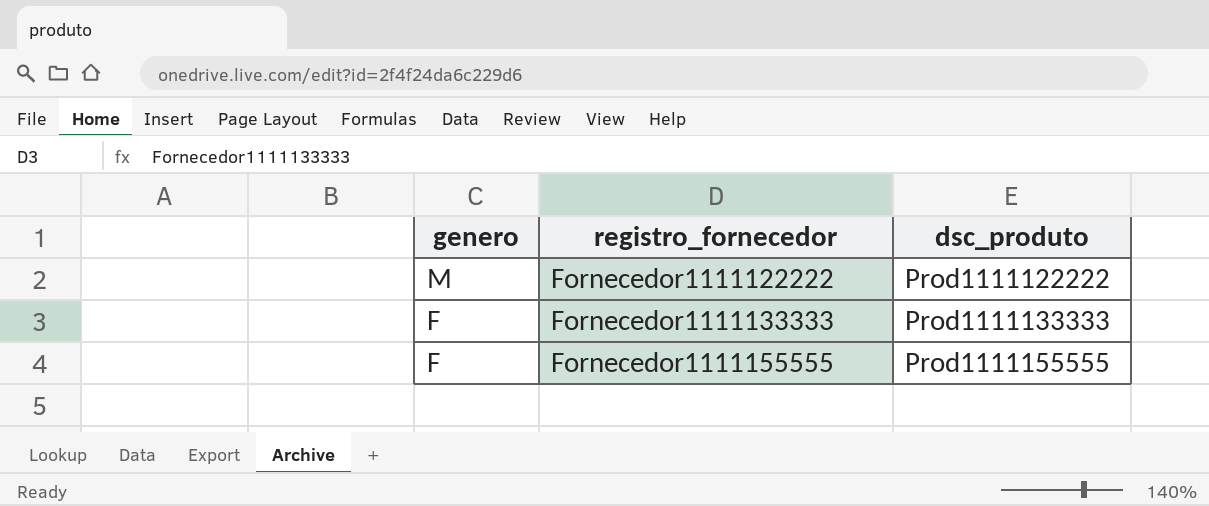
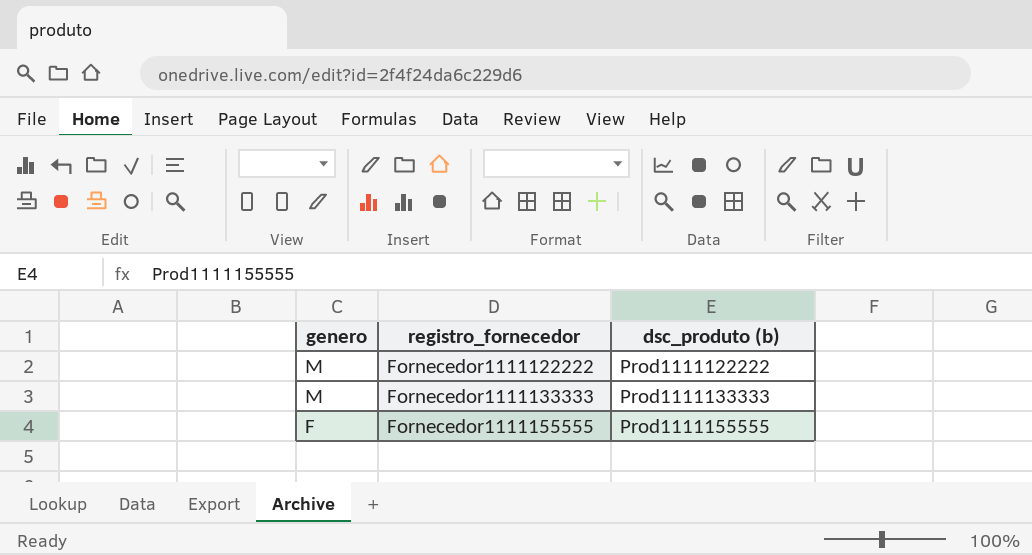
column name: dsc_produto -> dsc_produto (b)
Fornecedor1111133333 | genero: F -> M

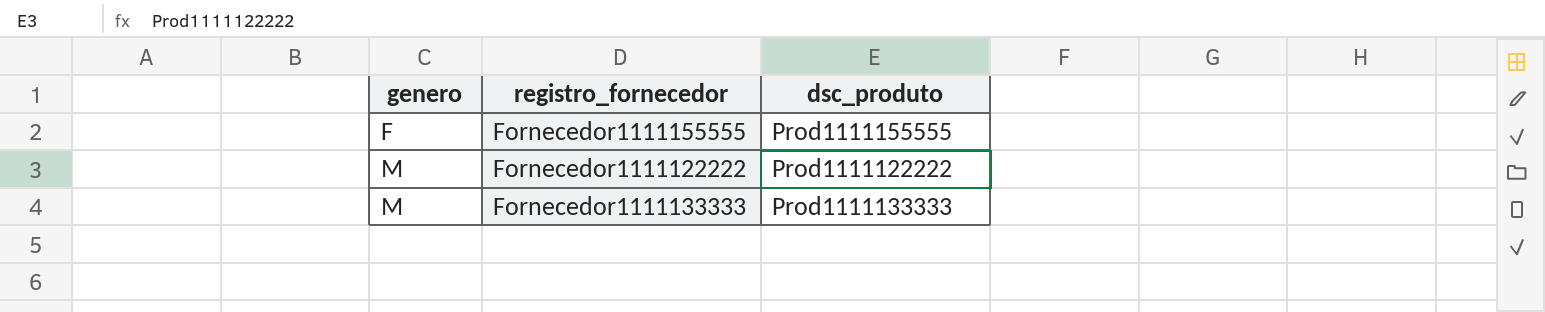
row order: genero descending -> genero ascending
column name: dsc_produto (b) -> dsc_produto

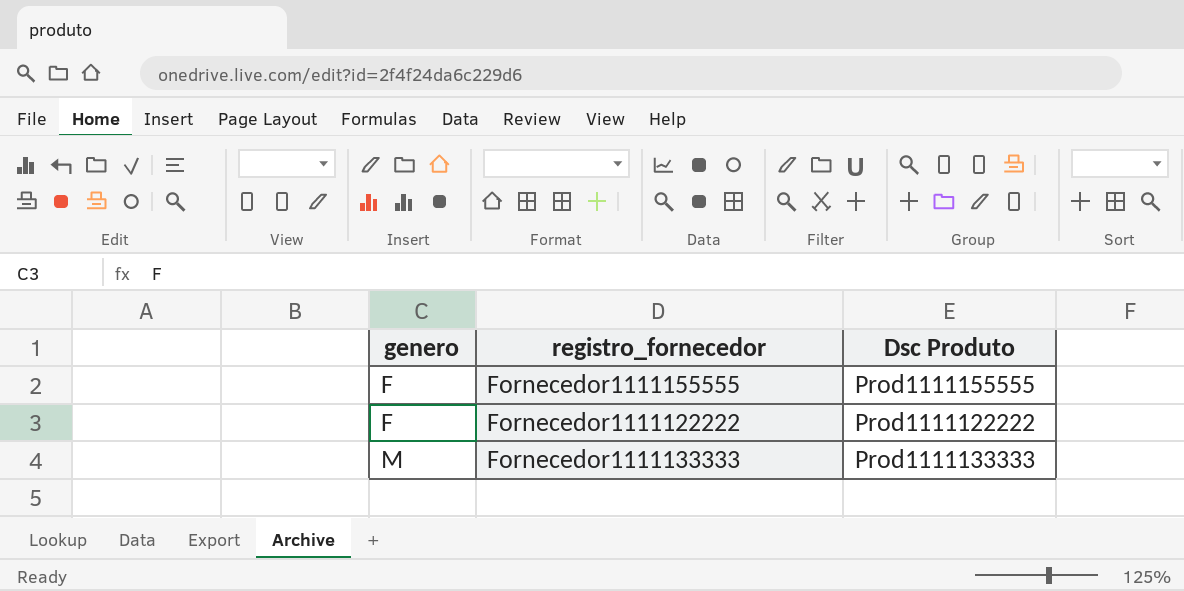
column name: dsc_produto -> Dsc Produto
Fornecedor1111122222 | genero: M -> F

